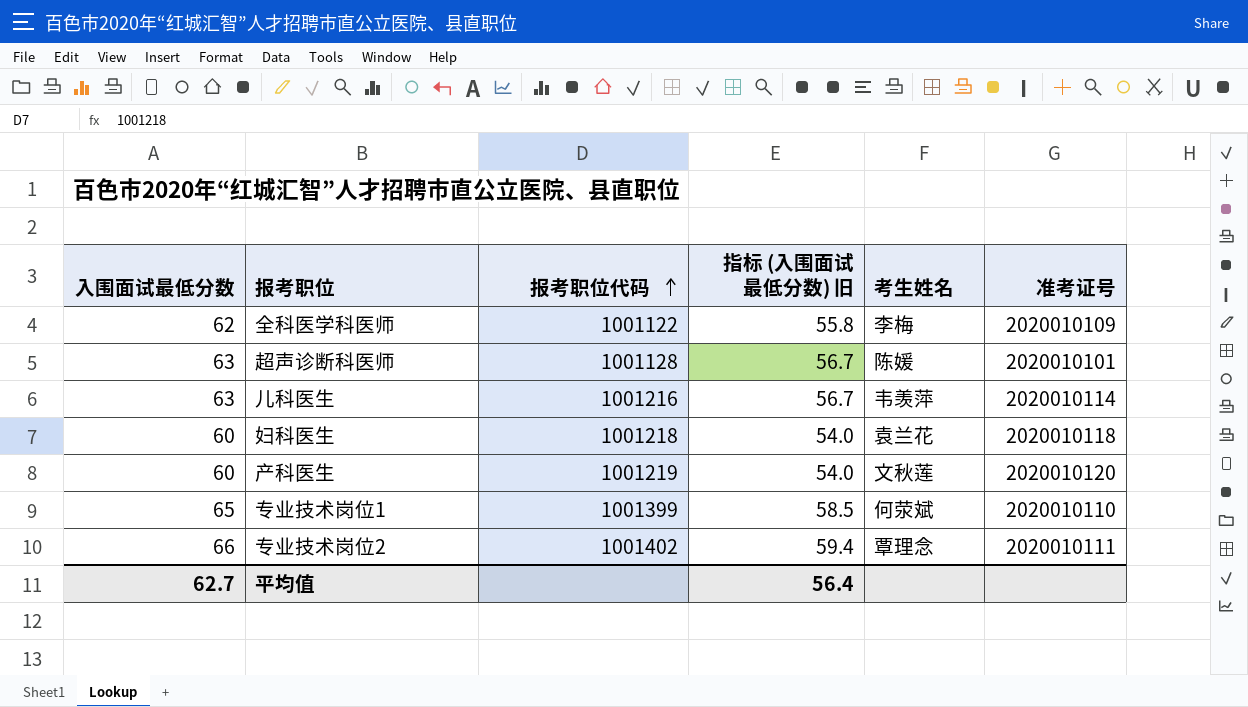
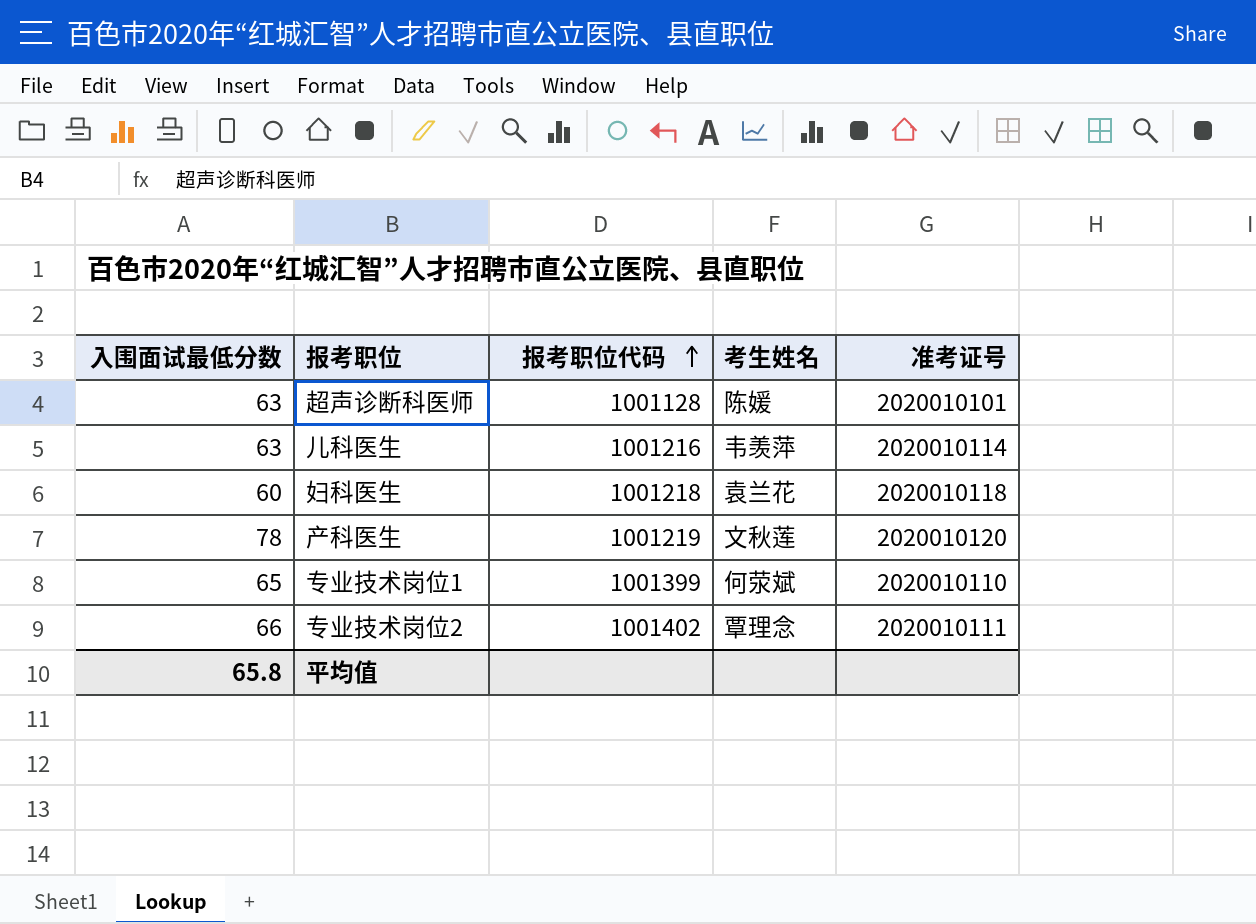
column 指标 (入围面试最低分数) 旧 | formula: [入围面试最低分数] * 0.9 -> none
row 全科医学科医师: 62 | 1001122 | 55.8 | 李梅 | 2020010109 -> none
产科医生 | 入围面试最低分数: 60 -> 78
平均值 | 入围面试最低分数: 62.7 -> 65.8

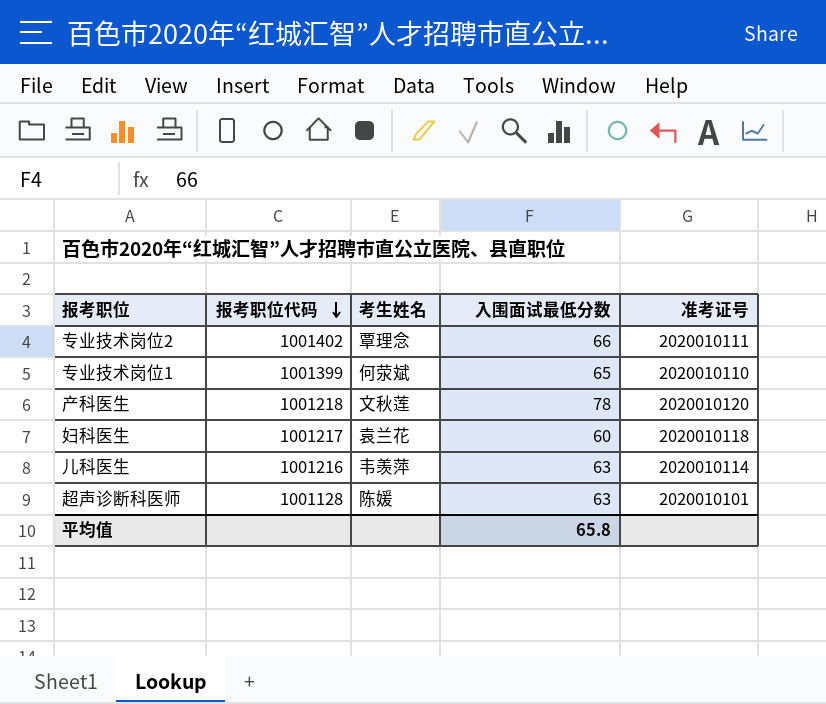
row order: 报考职位代码 ascending -> 报考职位代码 descending
column 入围面试最低分数 | position: 1 -> 4
产科医生 | 报考职位代码: 1001219 -> 1001218
妇科医生 | 报考职位代码: 1001218 -> 1001217

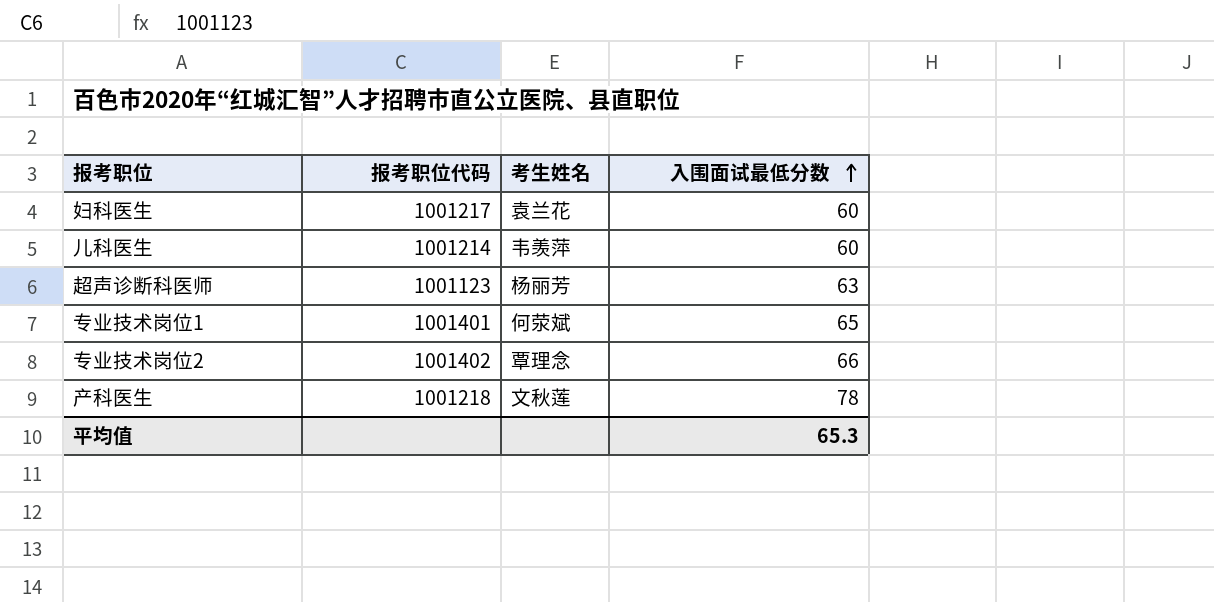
row order: 报考职位代码 descending -> 入围面试最低分数 ascending
column 准考证号 | position: 5 -> none
儿科医生 | 报考职位代码: 1001216 -> 1001214
儿科医生 | 入围面试最低分数: 63 -> 60
超声诊断科医师 | 报考职位代码: 1001128 -> 1001123
超声诊断科医师 | 考生姓名: 陈媛 -> 杨丽芳
专业技术岗位1 | 报考职位代码: 1001399 -> 1001401
平均值 | 入围面试最低分数: 65.8 -> 65.3

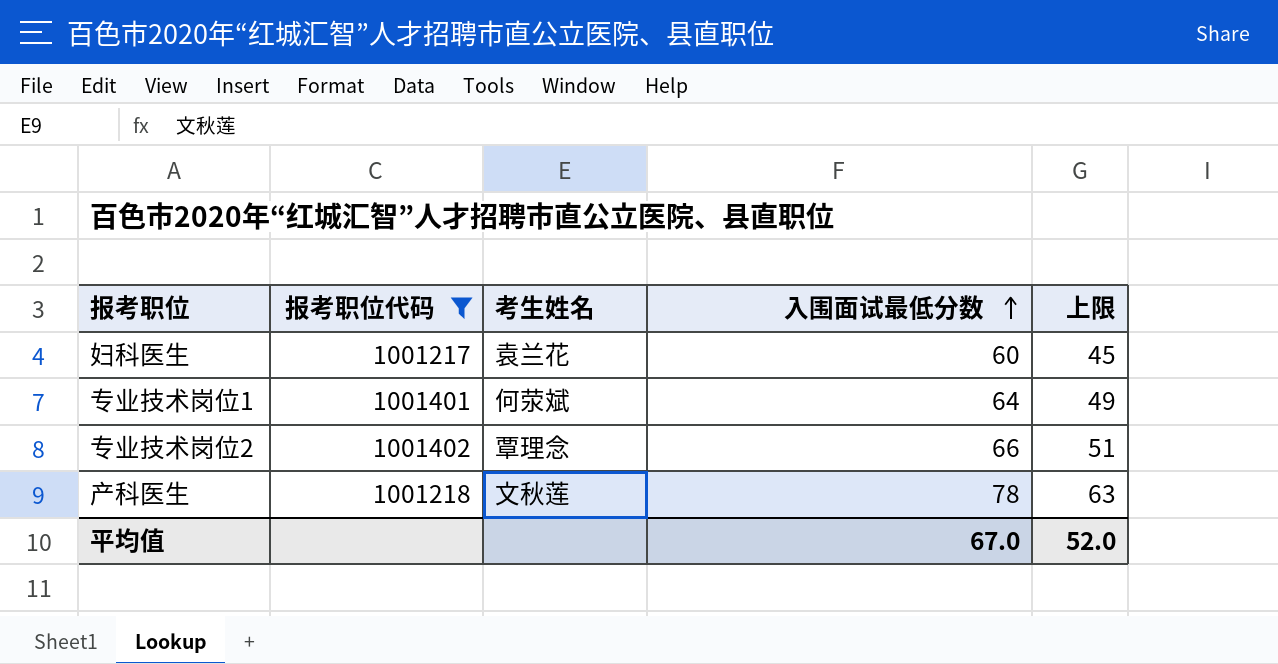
filter: none -> 报考职位代码 >= 1001217
column 上限 | formula: none -> [入围面试最低分数] - 15
专业技术岗位1 | 入围面试最低分数: 65 -> 64
平均值 | 入围面试最低分数: 65.3 -> 67.0

